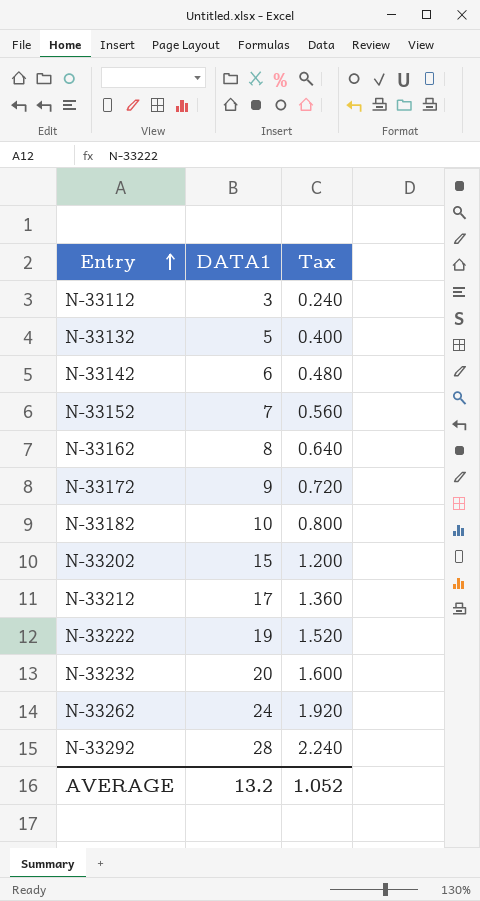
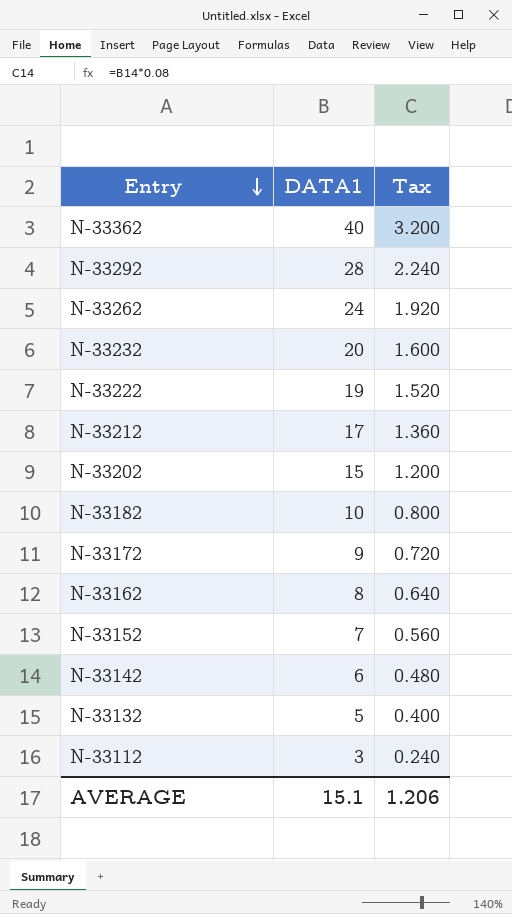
row order: Entry ascending -> Entry descending
row N-33362: none -> 40 | 3.200
AVERAGE | DATA1: 13.2 -> 15.1
AVERAGE | Tax: 1.052 -> 1.206

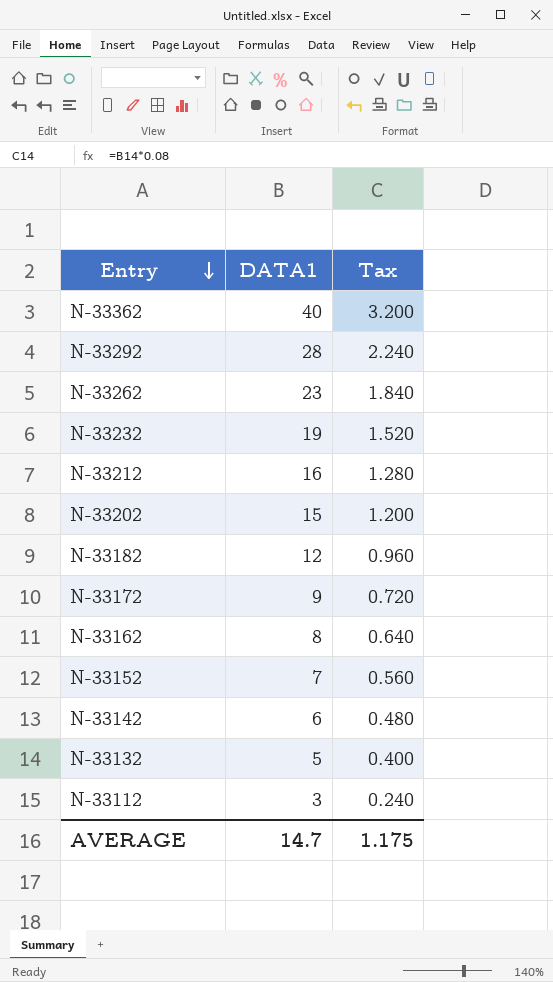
row N-33222: 19 | 1.520 -> none
N-33262 | DATA1: 24 -> 23
N-33262 | Tax: 1.920 -> 1.840
N-33232 | DATA1: 20 -> 19
N-33232 | Tax: 1.600 -> 1.520
N-33212 | DATA1: 17 -> 16
N-33212 | Tax: 1.360 -> 1.280
N-33182 | DATA1: 10 -> 12
N-33182 | Tax: 0.800 -> 0.960
AVERAGE | DATA1: 15.1 -> 14.7
AVERAGE | Tax: 1.206 -> 1.175

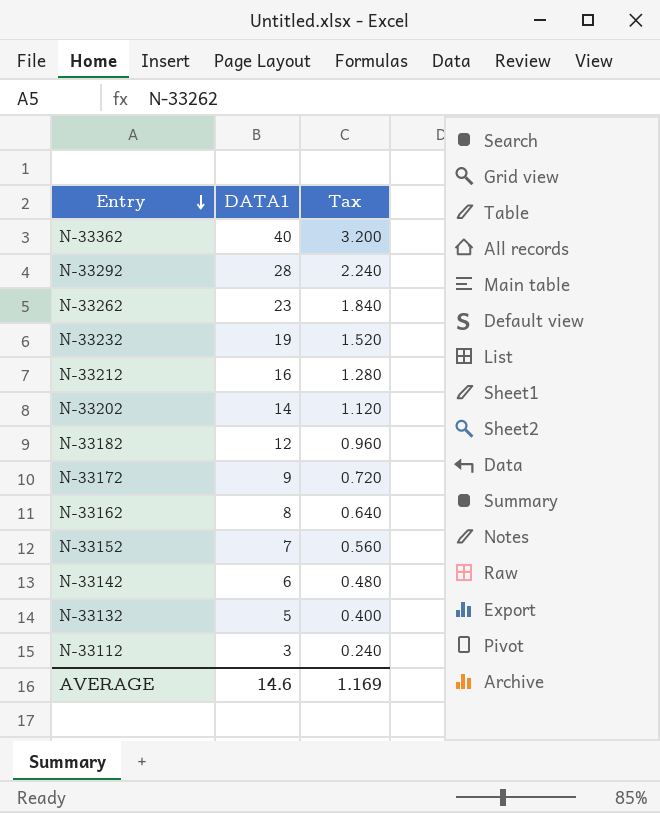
N-33202 | DATA1: 15 -> 14
N-33202 | Tax: 1.200 -> 1.120
AVERAGE | DATA1: 14.7 -> 14.6
AVERAGE | Tax: 1.175 -> 1.169

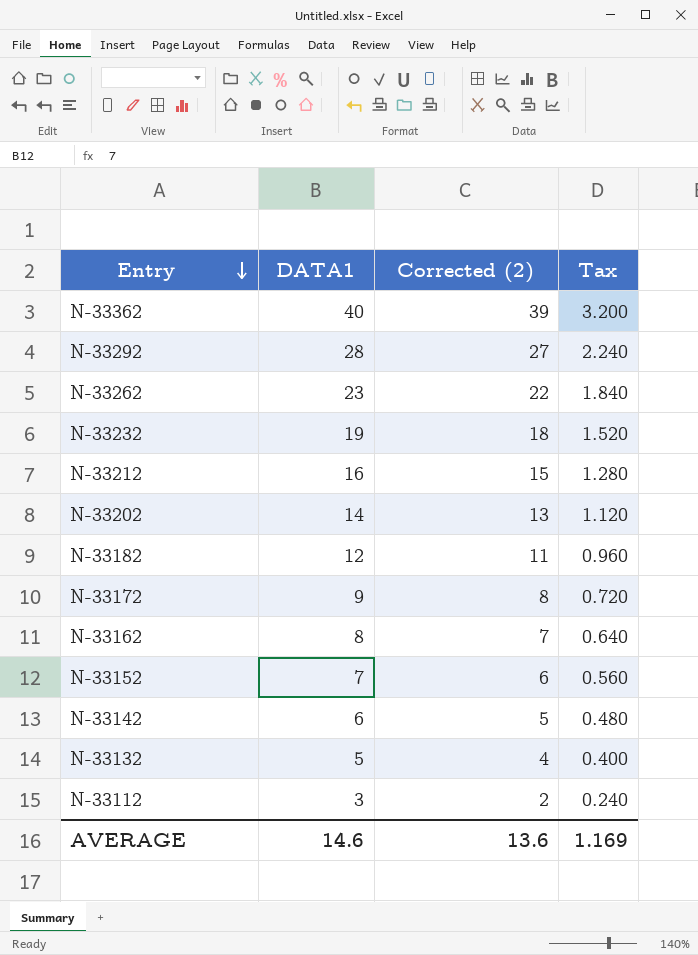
column Corrected (2) | formula: none -> [DATA1] - 1

